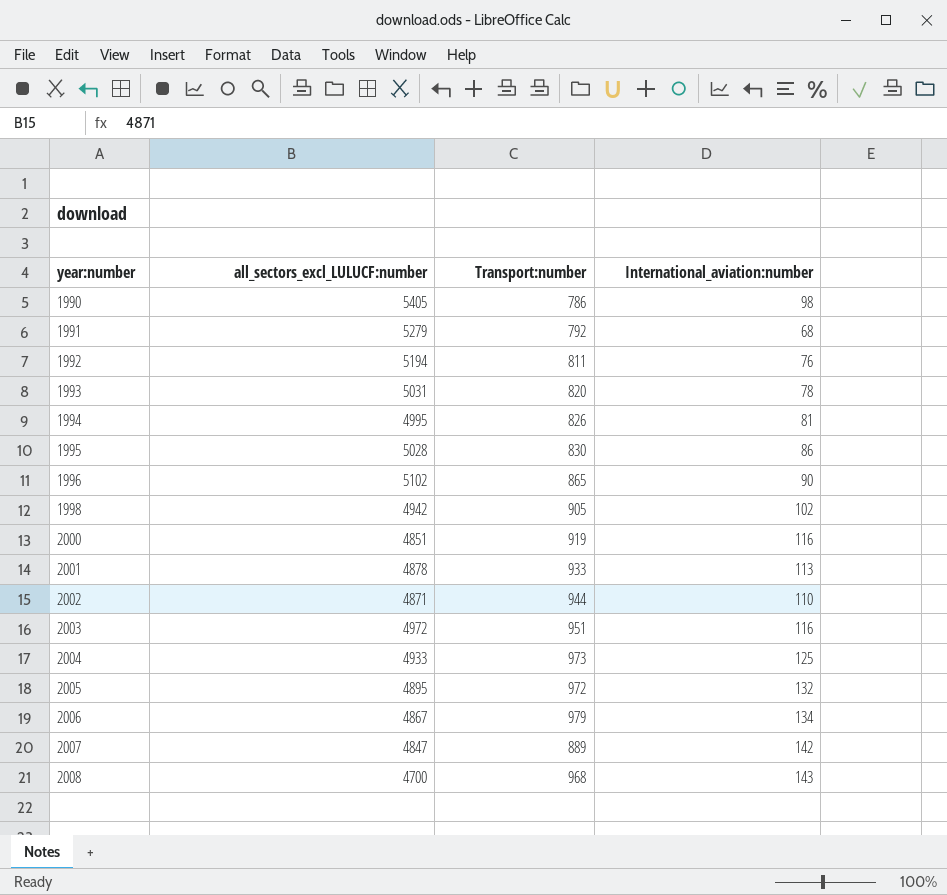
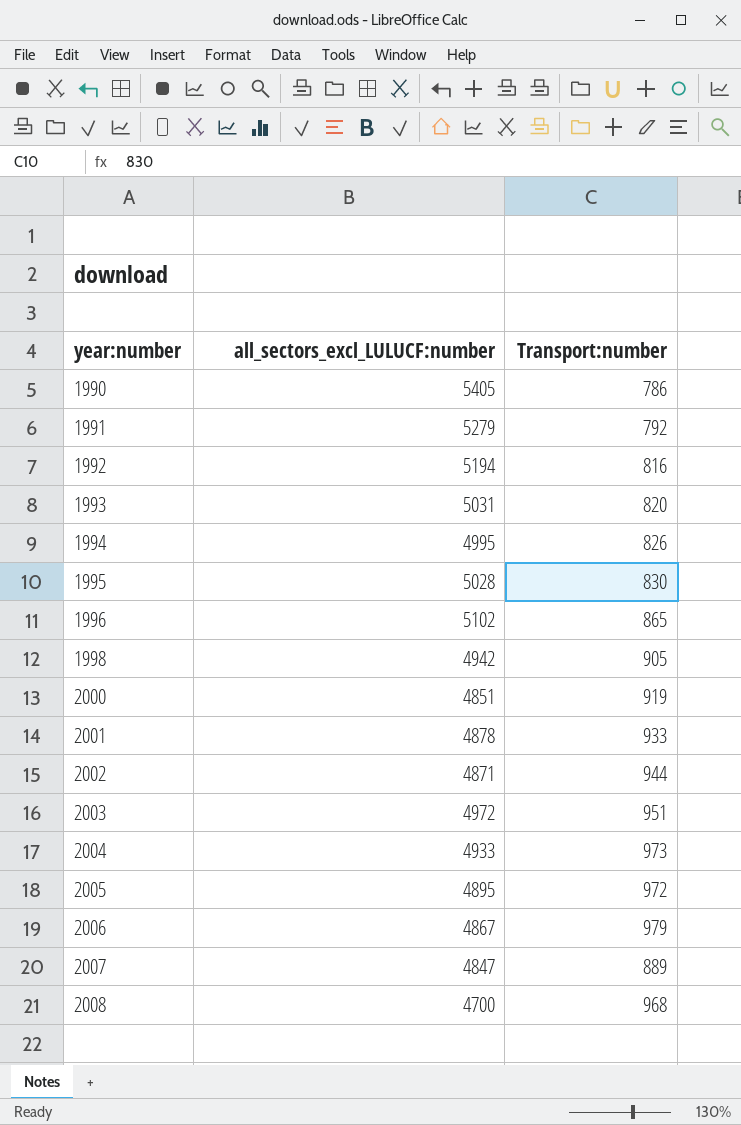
column International_aviation:number | position: 4 -> none
1992 | Transport:number: 811 -> 816

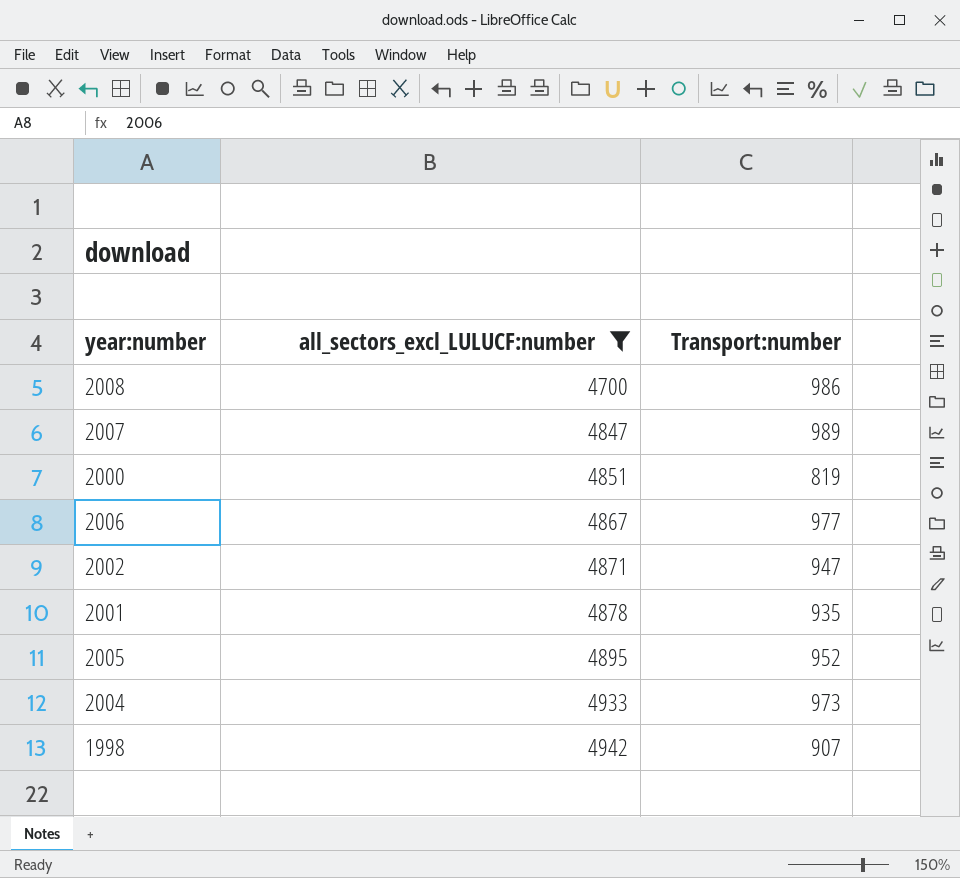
filter: none -> all_sectors_excl_LULUCF:number <= 4942
row order: year:number ascending -> all_sectors_excl_LULUCF:number ascending
2008 | Transport:number: 968 -> 986
2007 | Transport:number: 889 -> 989
2000 | Transport:number: 919 -> 819
2006 | Transport:number: 979 -> 977
2002 | Transport:number: 944 -> 947
2001 | Transport:number: 933 -> 935
2005 | Transport:number: 972 -> 952
1998 | Transport:number: 905 -> 907

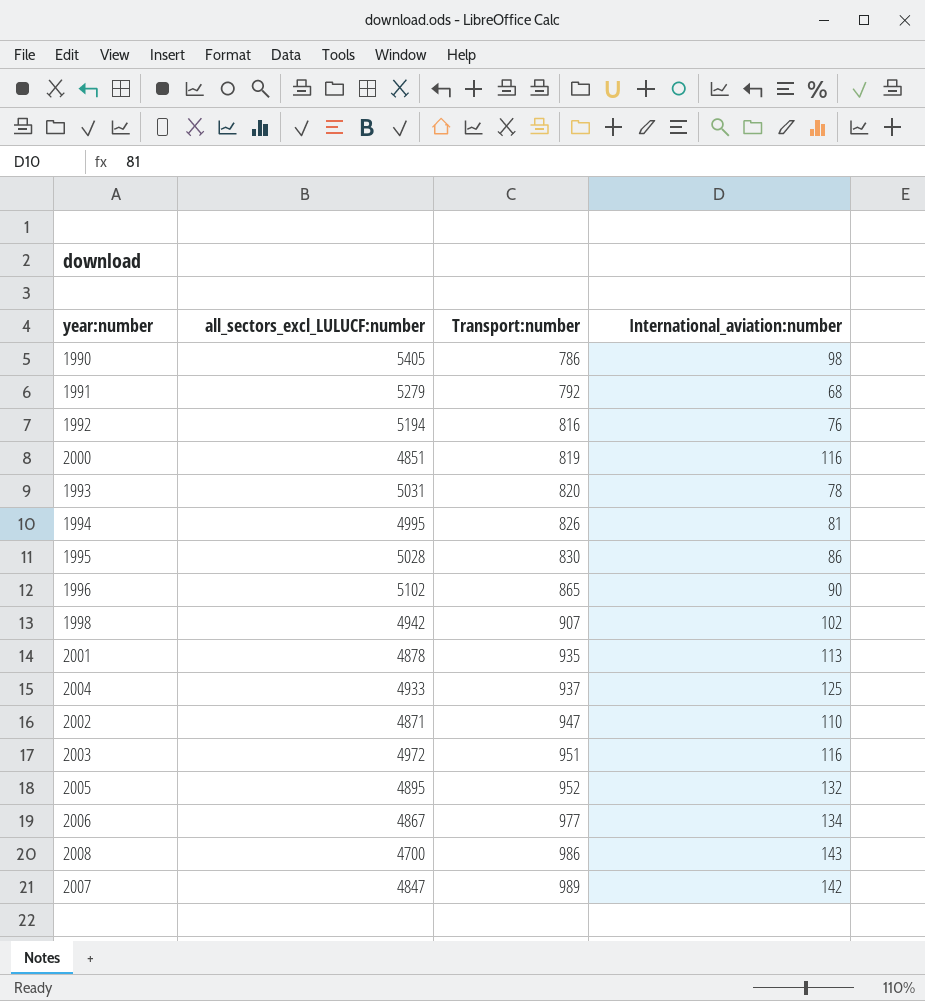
filter: all_sectors_excl_LULUCF:number <= 4942 -> none
row order: all_sectors_excl_LULUCF:number ascending -> Transport:number ascending
column International_aviation:number | position: none -> 4
2004 | Transport:number: 973 -> 937

